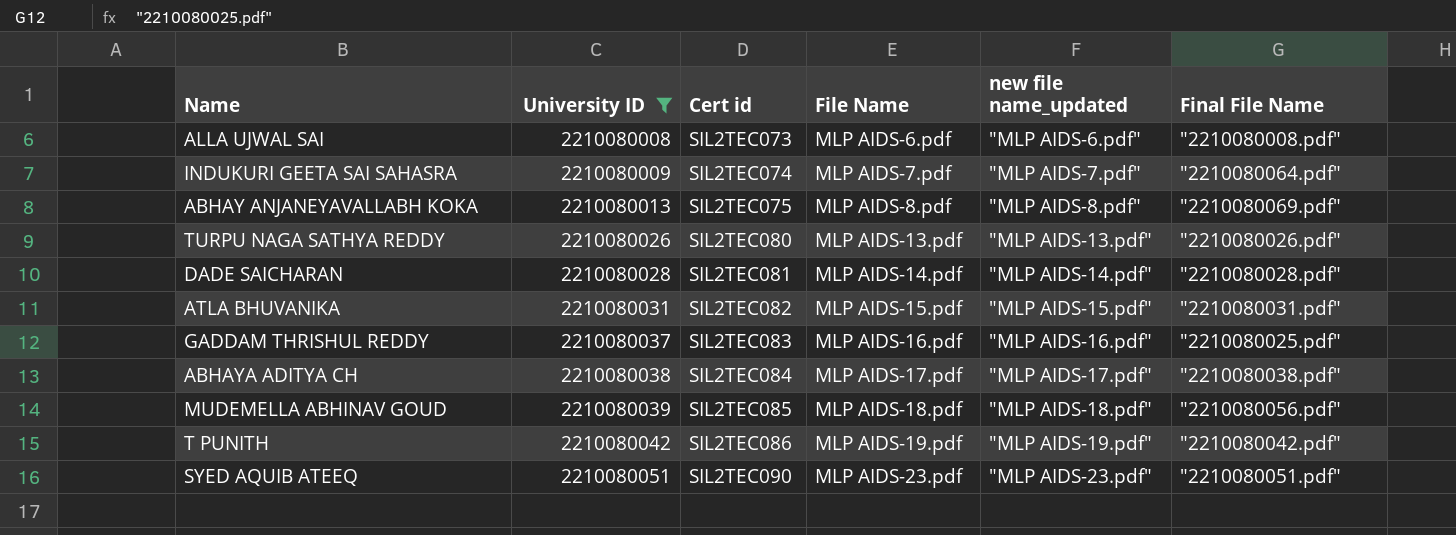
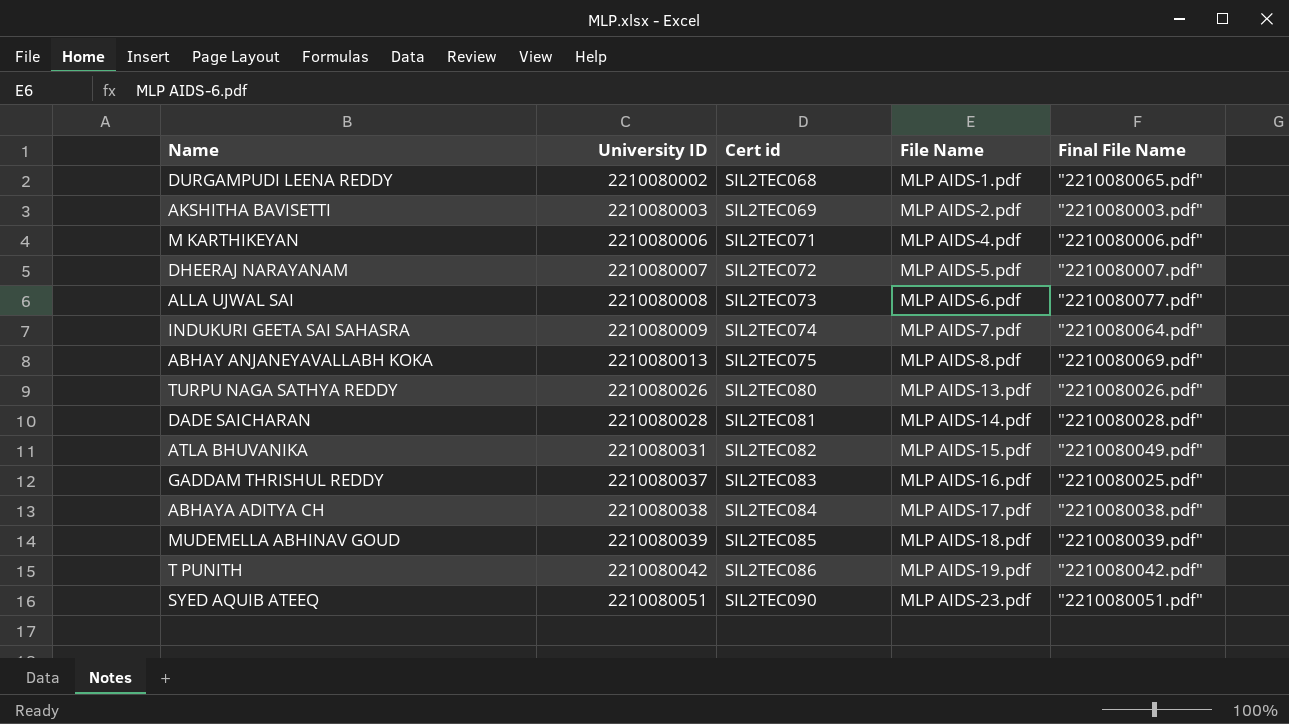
filter: University ID >= 2210080008 -> none
column new file name_updated | position: 5 -> none
ALLA UJWAL SAI | Final File Name: "2210080008.pdf" -> "2210080077.pdf"
ATLA BHUVANIKA | Final File Name: "2210080031.pdf" -> "2210080049.pdf"
MUDEMELLA ABHINAV GOUD | Final File Name: "2210080056.pdf" -> "2210080039.pdf"

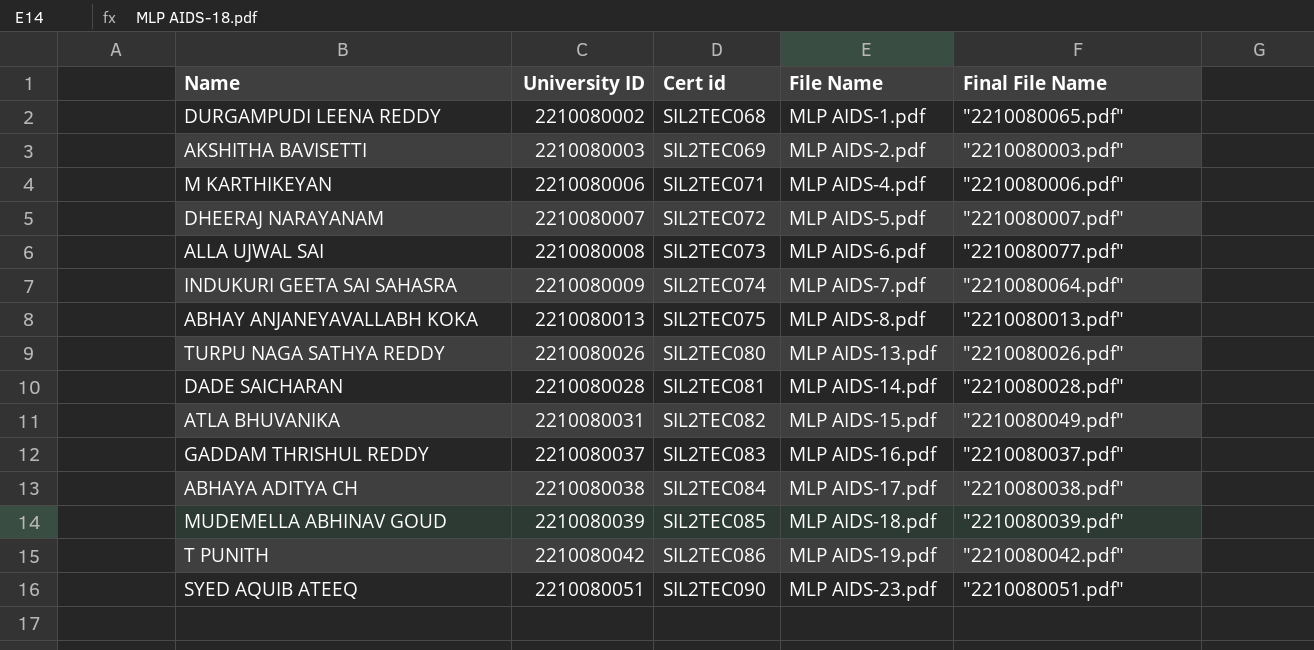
ABHAY ANJANEYAVALLABH KOKA | Final File Name: "2210080069.pdf" -> "2210080013.pdf"
GADDAM THRISHUL REDDY | Final File Name: "2210080025.pdf" -> "2210080037.pdf"

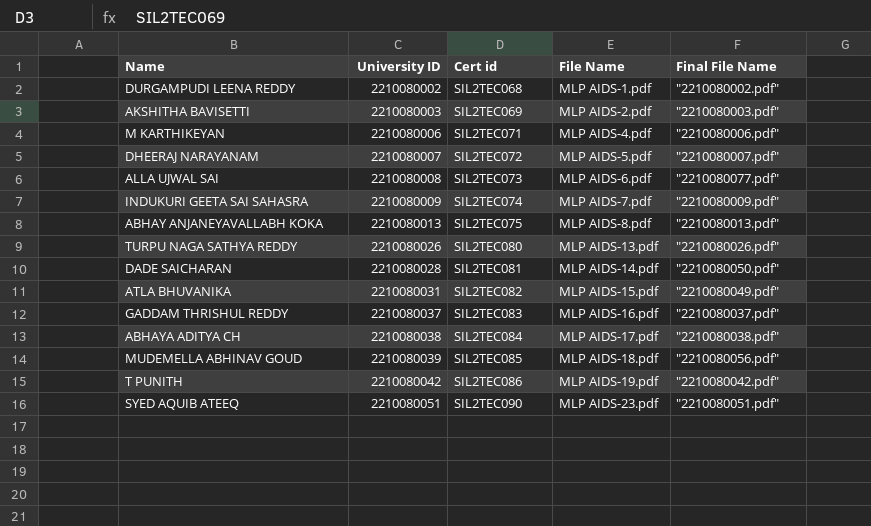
DURGAMPUDI LEENA REDDY | Final File Name: "2210080065.pdf" -> "2210080002.pdf"
INDUKURI GEETA SAI SAHASRA | Final File Name: "2210080064.pdf" -> "2210080009.pdf"
DADE SAICHARAN | Final File Name: "2210080028.pdf" -> "2210080050.pdf"
MUDEMELLA ABHINAV GOUD | Final File Name: "2210080039.pdf" -> "2210080056.pdf"

